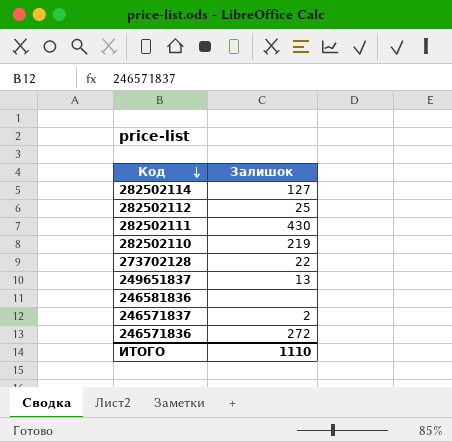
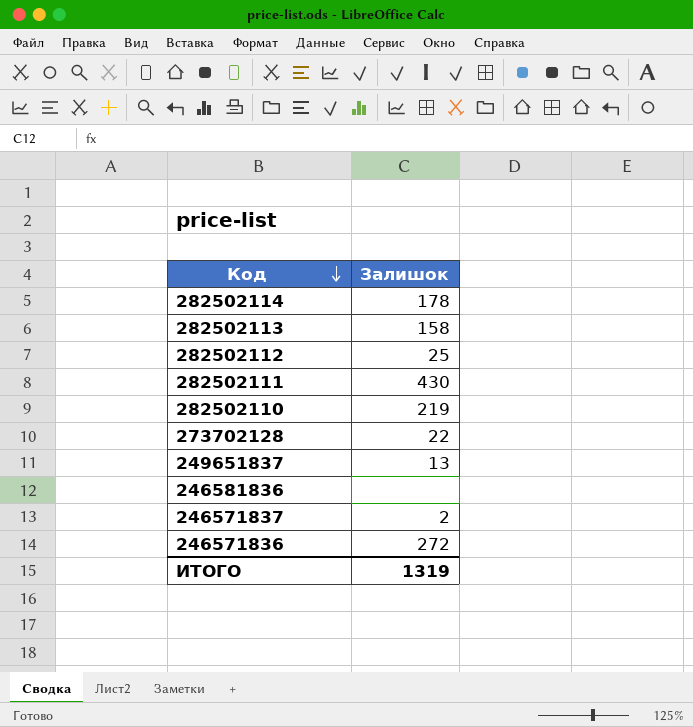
282502114 | Залишок: 127 -> 178
row 282502113: none -> 158
ИТОГО | Залишок: 1110 -> 1319

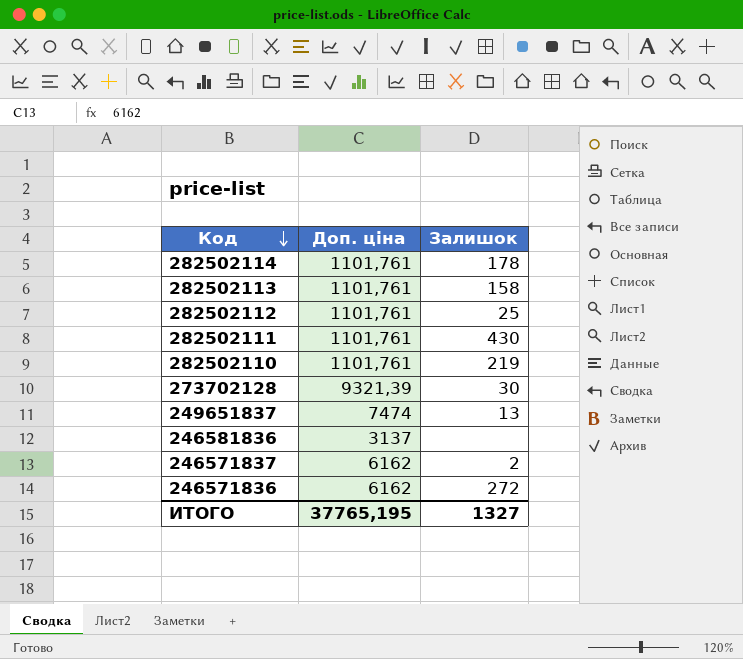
column Доп. ціна | position: none -> 2
273702128 | Залишок: 22 -> 30
ИТОГО | Залишок: 1319 -> 1327

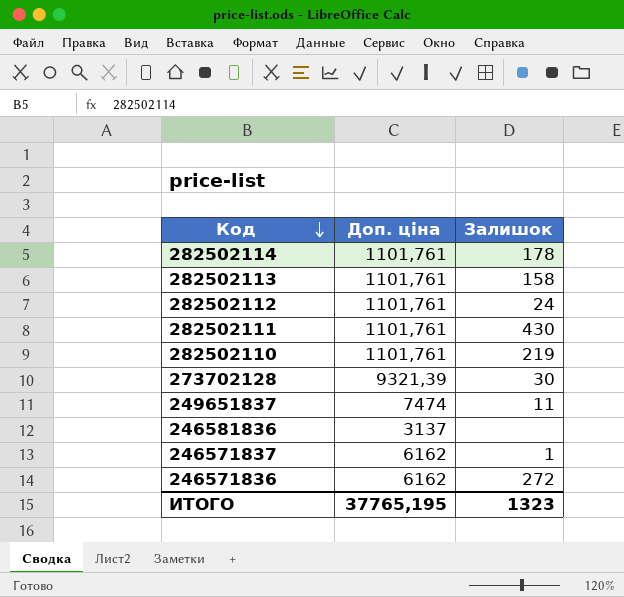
282502112 | Залишок: 25 -> 24
249651837 | Залишок: 13 -> 11
246571837 | Залишок: 2 -> 1
ИТОГО | Залишок: 1327 -> 1323

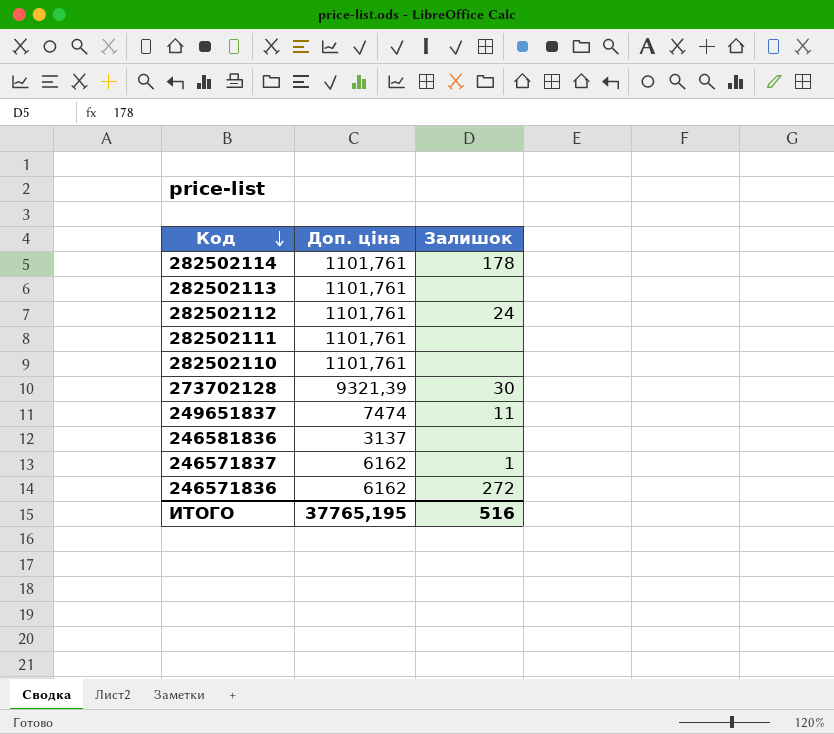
282502113 | Залишок: 158 -> none
282502111 | Залишок: 430 -> none
282502110 | Залишок: 219 -> none
ИТОГО | Залишок: 1323 -> 516

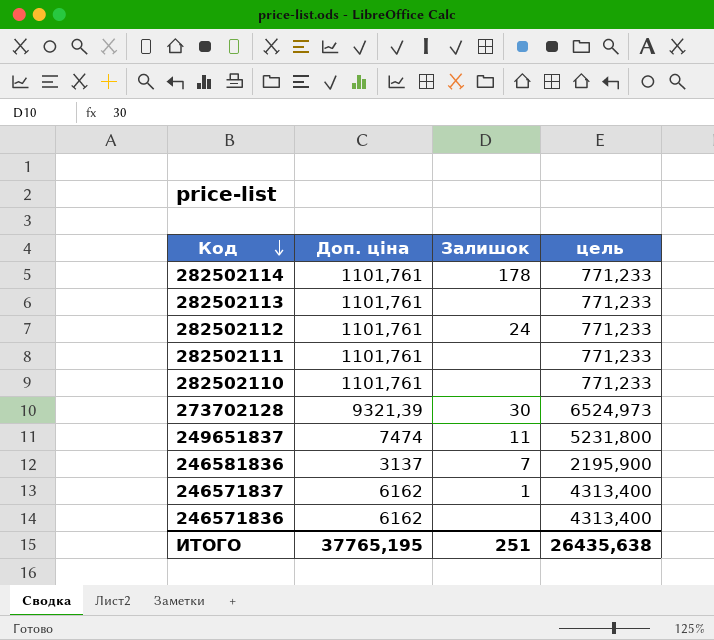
column цель | formula: none -> [Доп. ціна] * 0,7
246581836 | Залишок: none -> 7
246571836 | Залишок: 272 -> none
ИТОГО | Залишок: 516 -> 251

